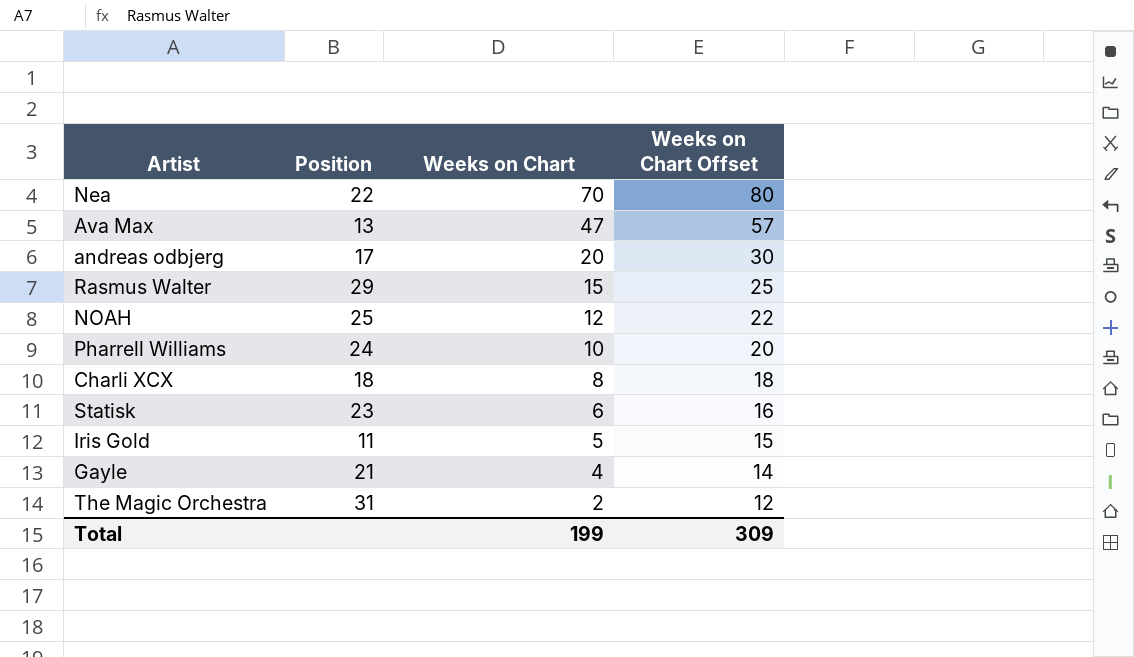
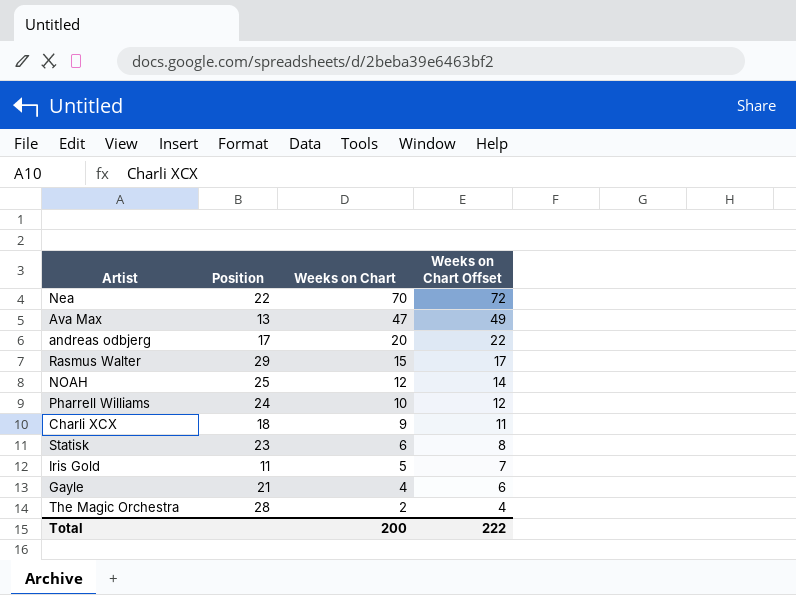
column Weeks on Chart Offset | formula: [Weeks on Chart] + 10 -> [Weeks on Chart] + 2
Charli XCX | Weeks on Chart: 8 -> 9
The Magic Orchestra | Position: 31 -> 28
Total | Weeks on Chart: 199 -> 200
Total | Weeks on Chart Offset: 309 -> 222

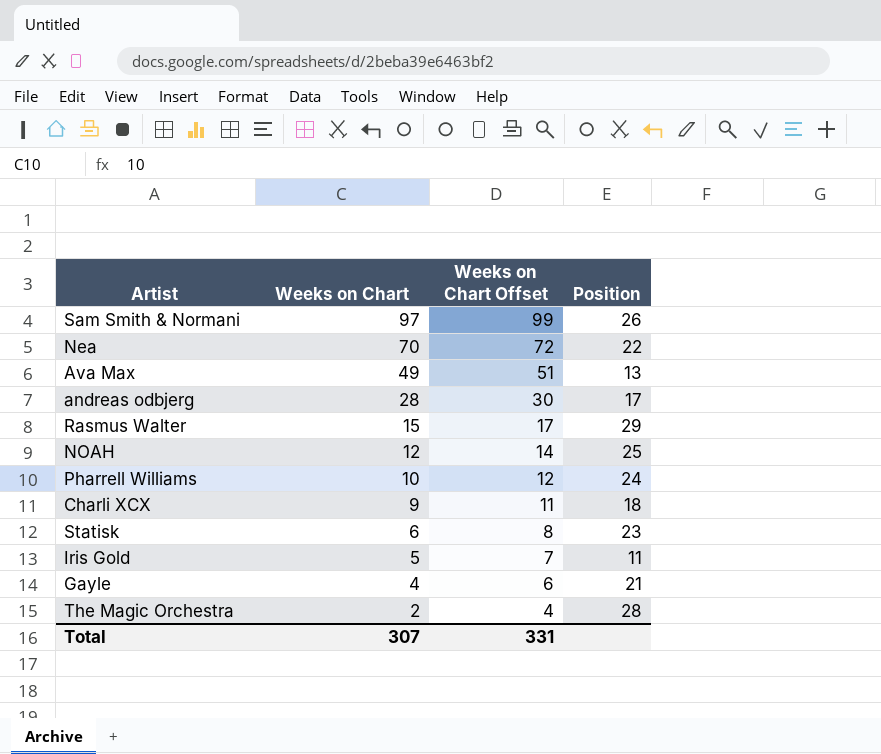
column Position | position: 2 -> 4
row Sam Smith & Normani: none -> 97 | 99 | 26
Ava Max | Weeks on Chart: 47 -> 49
Ava Max | Weeks on Chart Offset: 49 -> 51
andreas odbjerg | Weeks on Chart: 20 -> 28
andreas odbjerg | Weeks on Chart Offset: 22 -> 30
Total | Weeks on Chart: 200 -> 307
Total | Weeks on Chart Offset: 222 -> 331

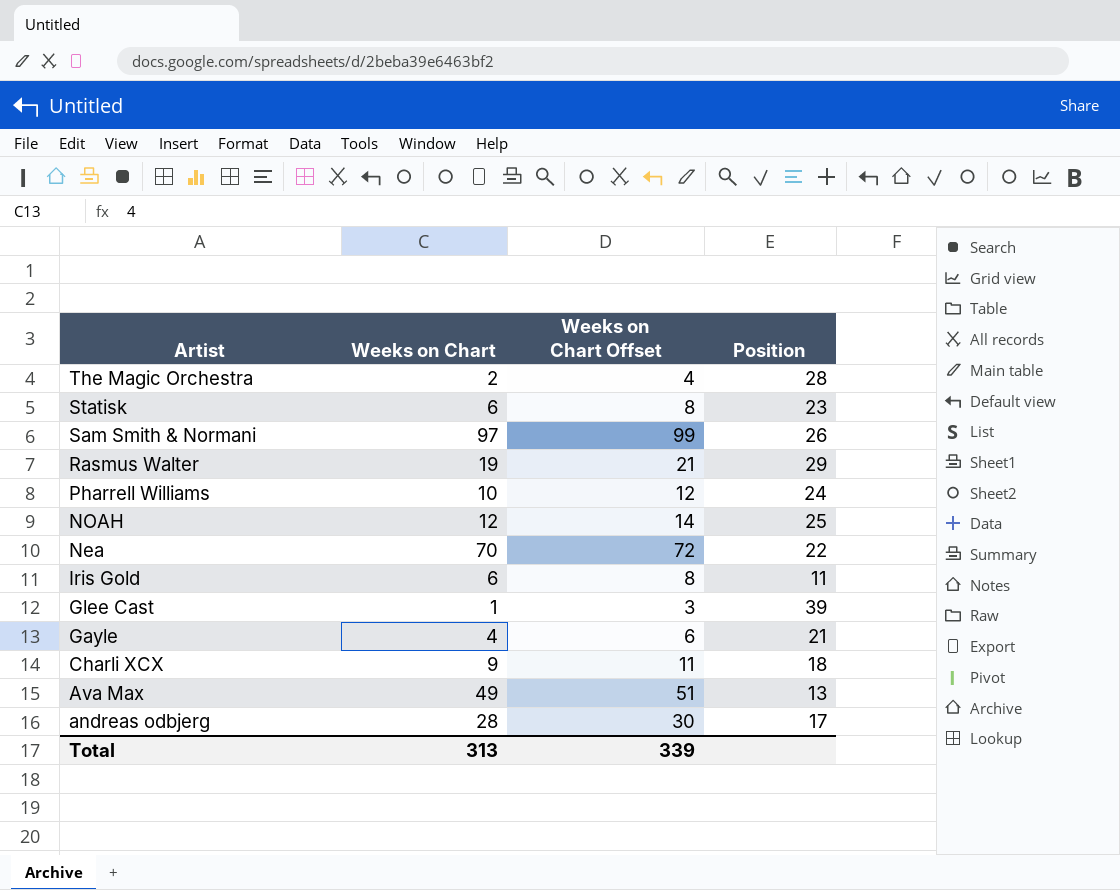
row order: Weeks on Chart descending -> Artist descending
Rasmus Walter | Weeks on Chart: 15 -> 19
Rasmus Walter | Weeks on Chart Offset: 17 -> 21
Iris Gold | Weeks on Chart: 5 -> 6
Iris Gold | Weeks on Chart Offset: 7 -> 8
row Glee Cast: none -> 1 | 3 | 39
Total | Weeks on Chart: 307 -> 313
Total | Weeks on Chart Offset: 331 -> 339

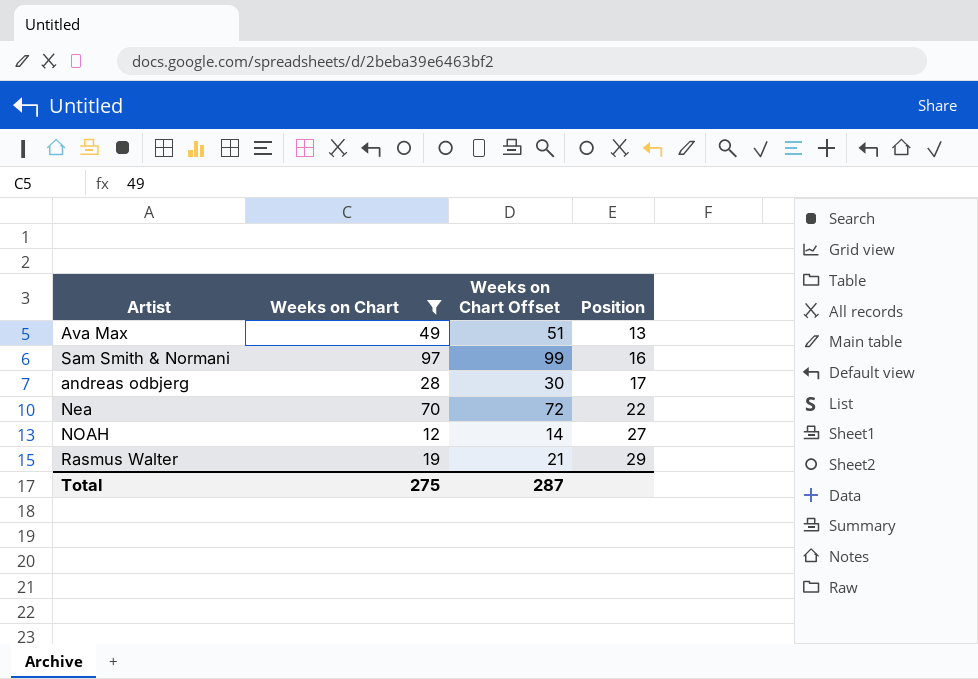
filter: none -> Weeks on Chart >= 12
row order: Artist descending -> Position ascending
Sam Smith & Normani | Position: 26 -> 16
NOAH | Position: 25 -> 27
Total | Weeks on Chart: 313 -> 275
Total | Weeks on Chart Offset: 339 -> 287

